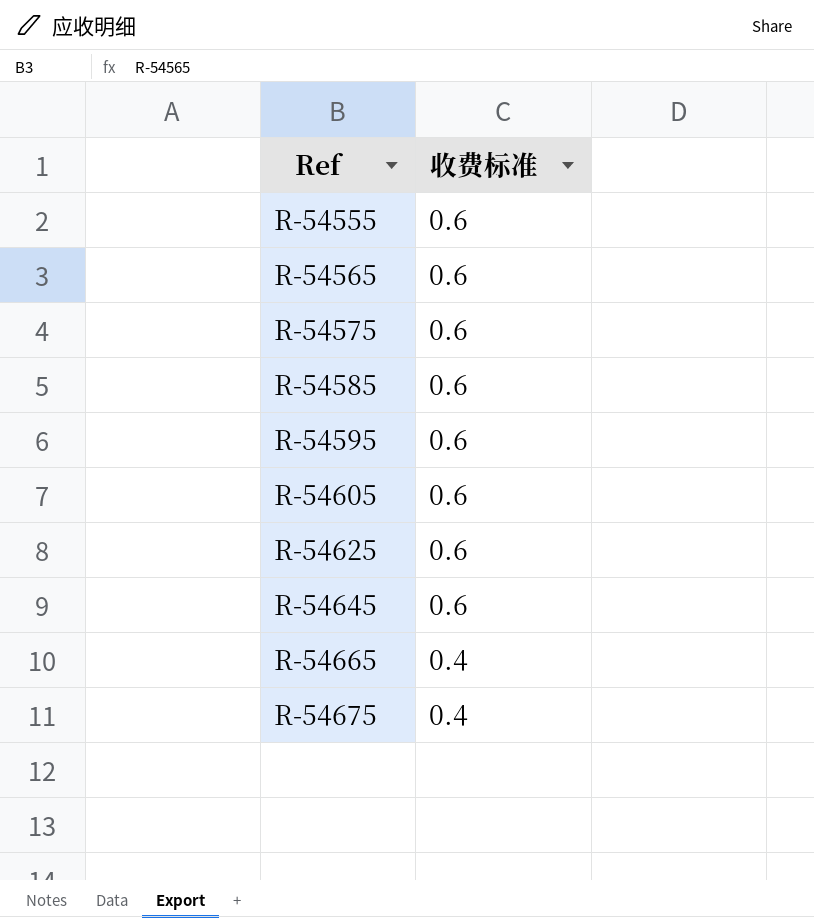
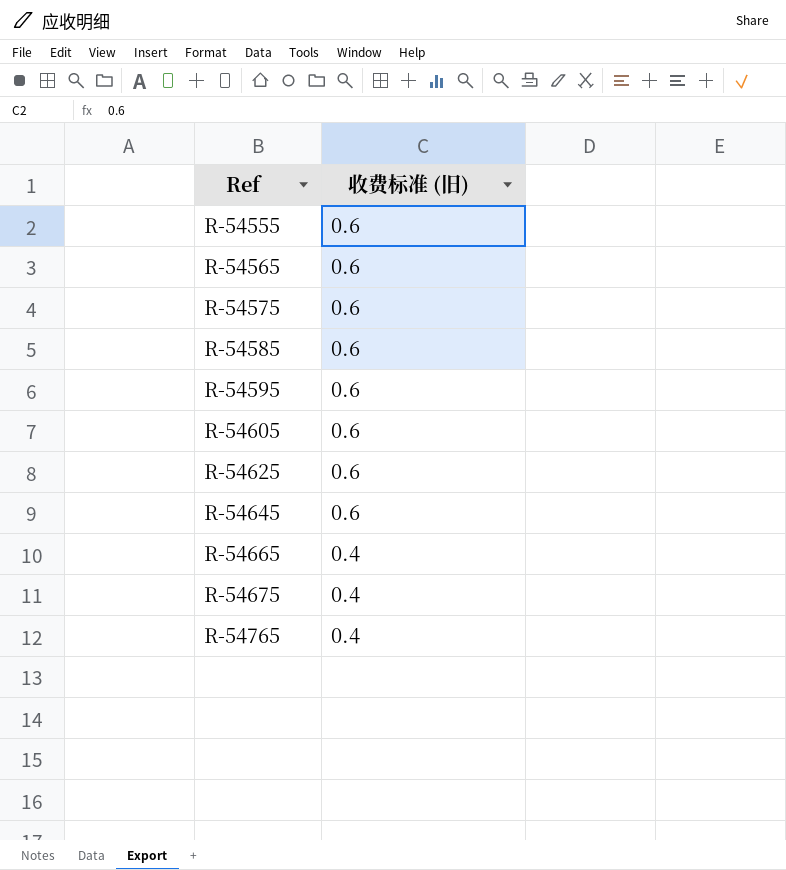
column name: 收费标准 -> 收费标准 (旧)
row R-54765: none -> 0.4

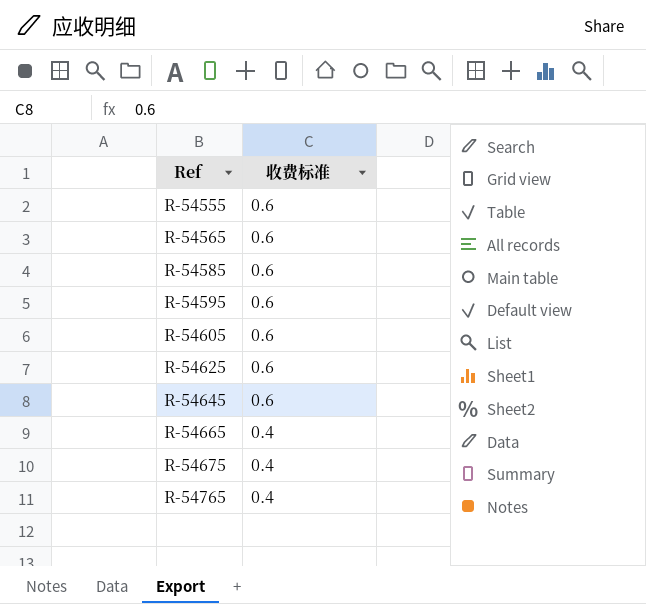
column name: 收费标准 (旧) -> 收费标准
row R-54575: 0.6 -> none

